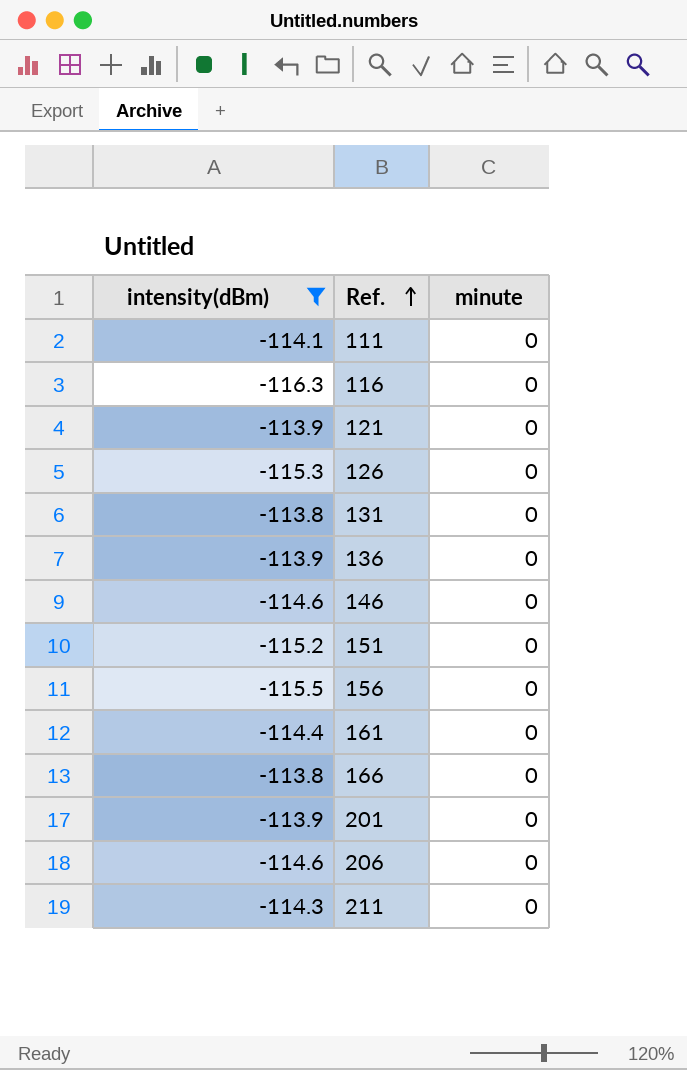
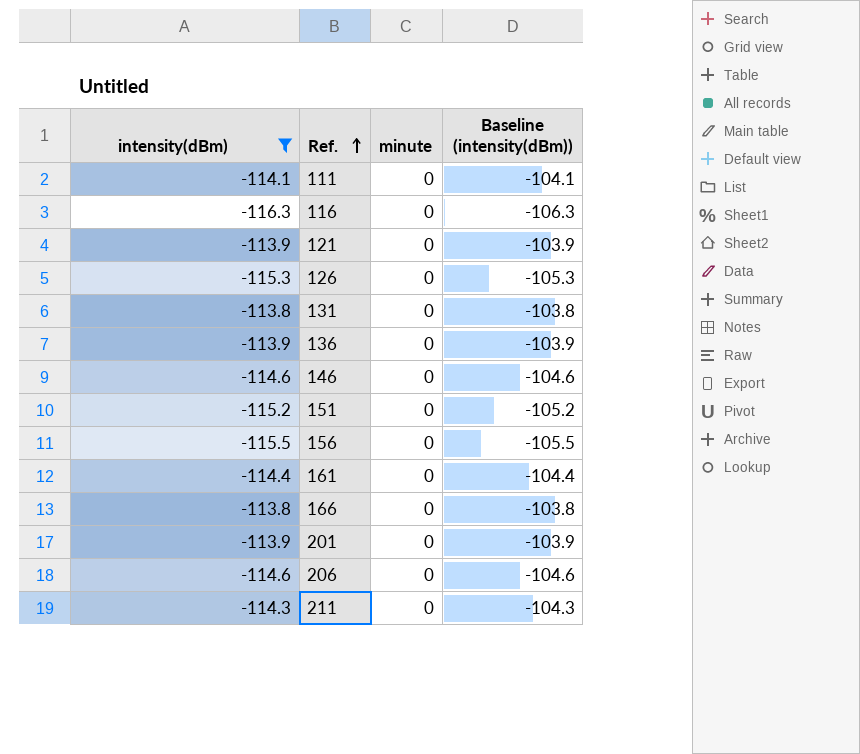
column Baseline (intensity(dBm)) | formula: none -> [intensity(dBm)] + 10

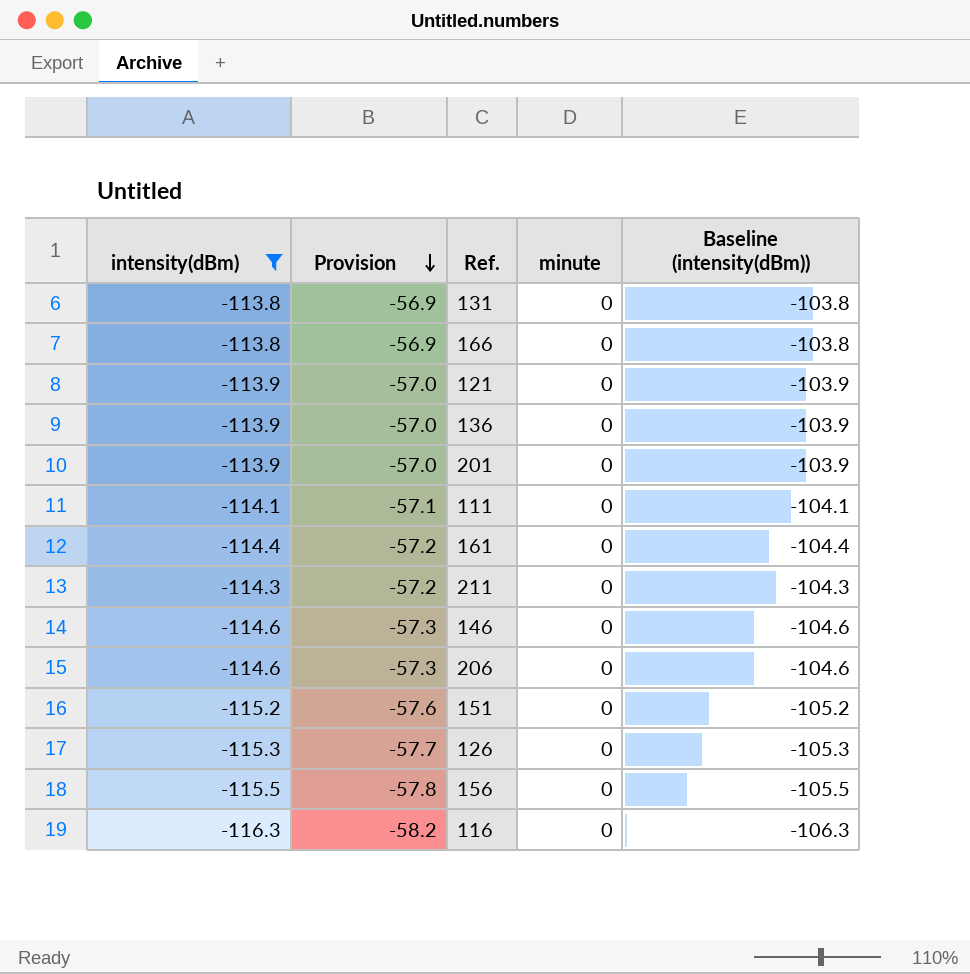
row order: Ref. ascending -> Provision descending
column Provision | formula: none -> [intensity(dBm)] * 0.5

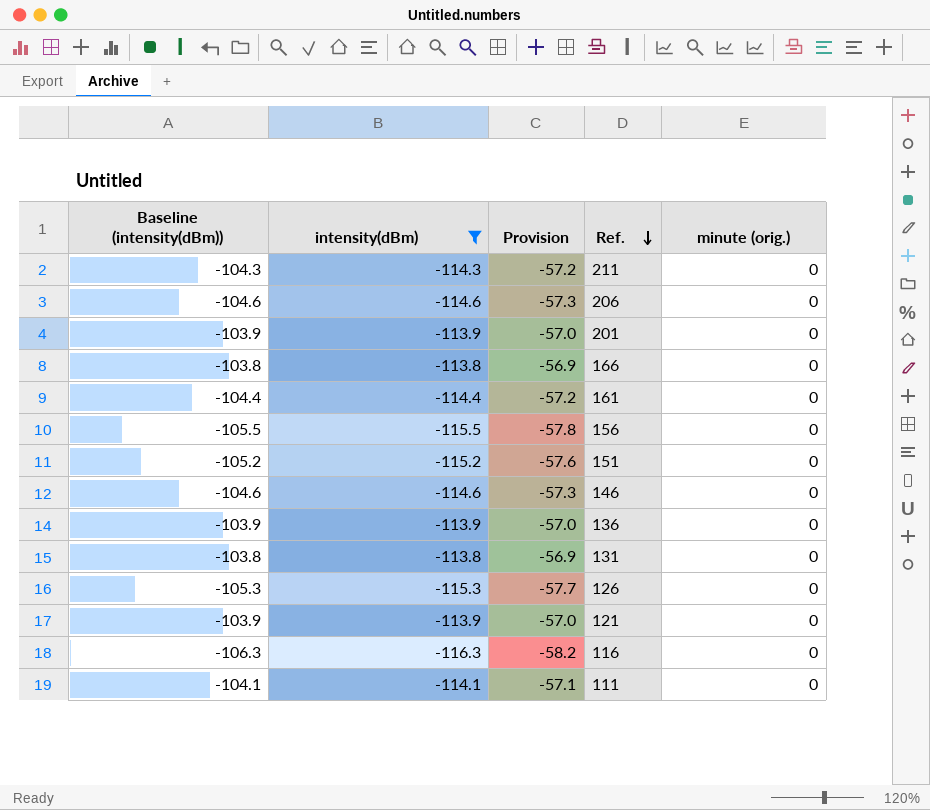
row order: Provision descending -> Ref. descending
column Baseline (intensity(dBm)) | position: 5 -> 1
column name: minute -> minute (orig.)

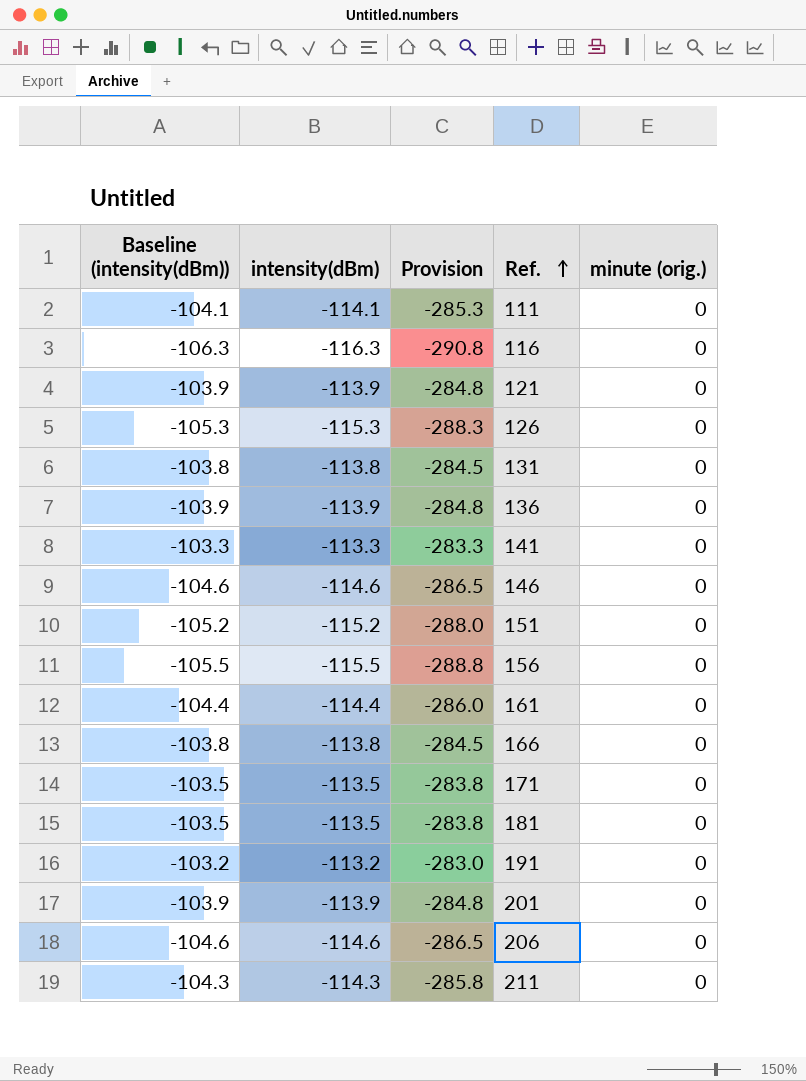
filter: intensity(dBm) <= -113.8 -> none
row order: Ref. descending -> Ref. ascending
column Provision | formula: [intensity(dBm)] * 0.5 -> [intensity(dBm)] * 2.5

